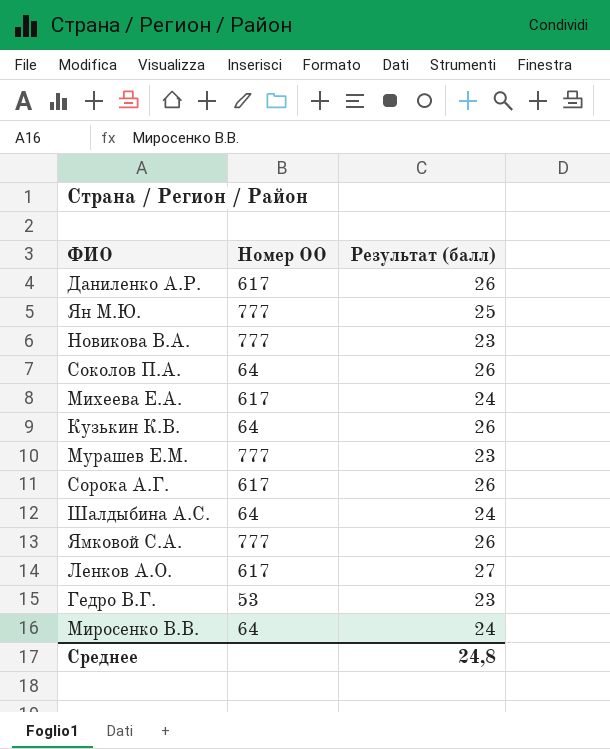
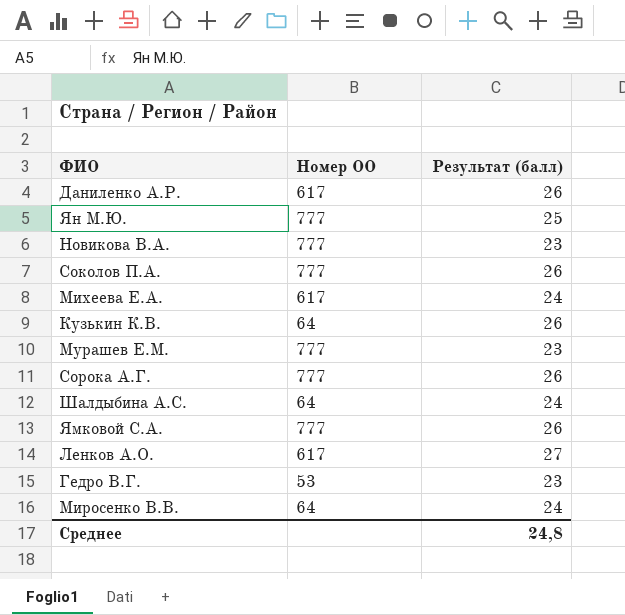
Соколов П.А. | Номер ОО: 64 -> 777
Сорока А.Г. | Номер ОО: 617 -> 777

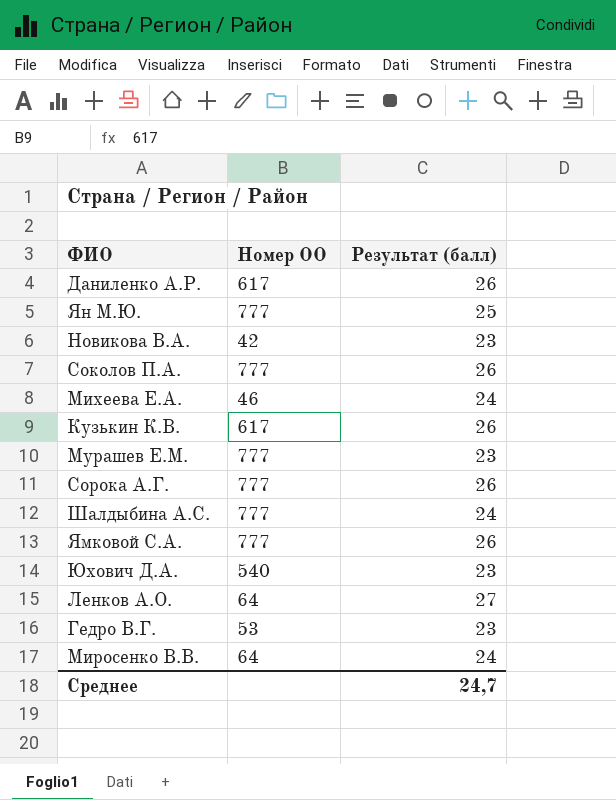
Новикова В.А. | Номер ОО: 777 -> 42
Михеева Е.А. | Номер ОО: 617 -> 46
Кузькин К.В. | Номер ОО: 64 -> 617
Шалдыбина А.С. | Номер ОО: 64 -> 777
row Юхович Д.А.: none -> 540 | 23
Ленков А.О. | Номер ОО: 617 -> 64
Среднее | Результат (балл): 24,8 -> 24,7

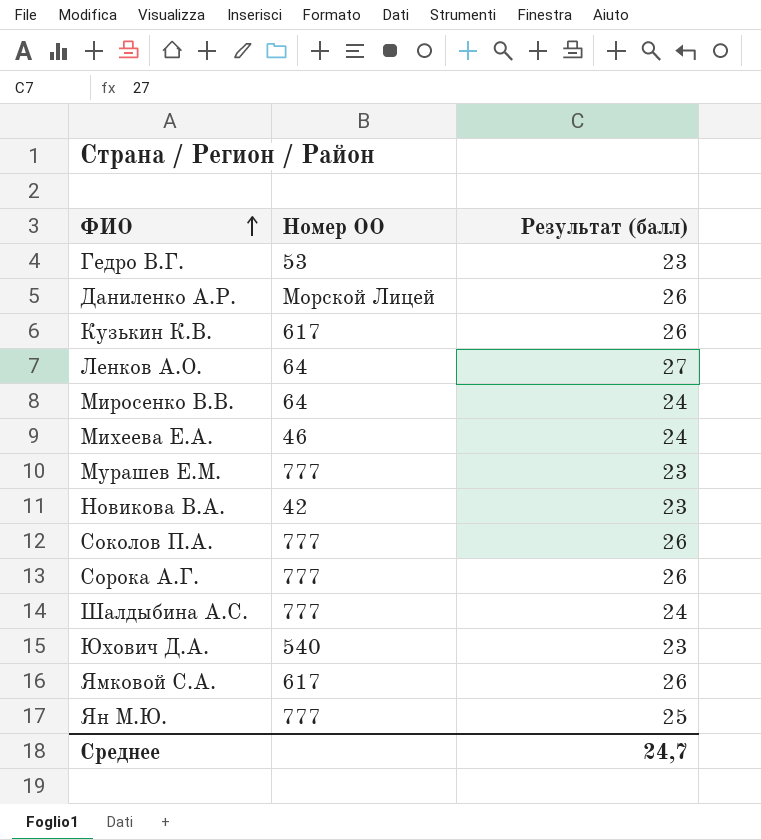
row order: none -> ФИО ascending
Даниленко А.Р. | Номер ОО: 617 -> Морской Лицей
Ямковой С.А. | Номер ОО: 777 -> 617

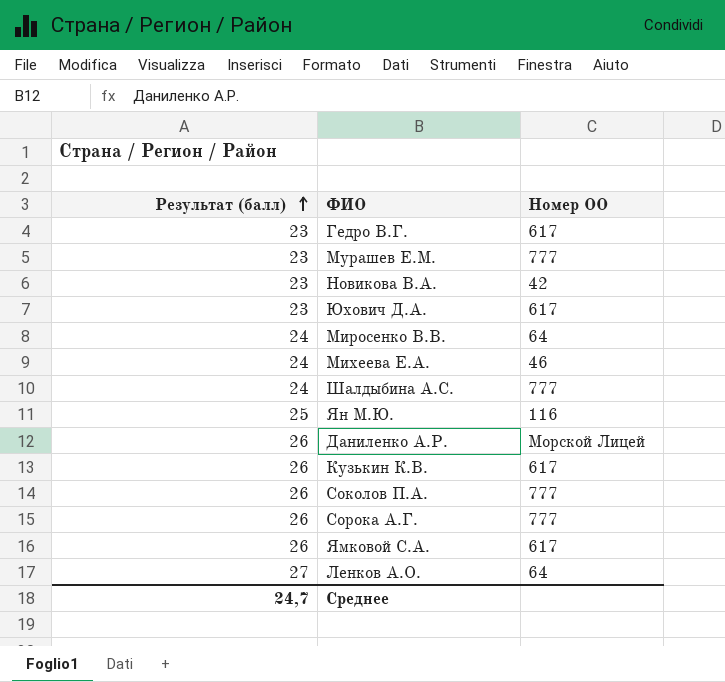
row order: ФИО ascending -> Результат (балл) ascending
column Результат (балл) | position: 3 -> 1
Гедро В.Г. | Номер ОО: 53 -> 617
Юхович Д.А. | Номер ОО: 540 -> 617
Ян М.Ю. | Номер ОО: 777 -> 116

